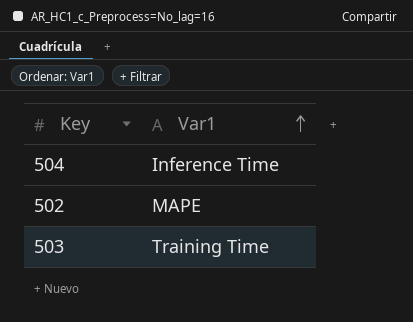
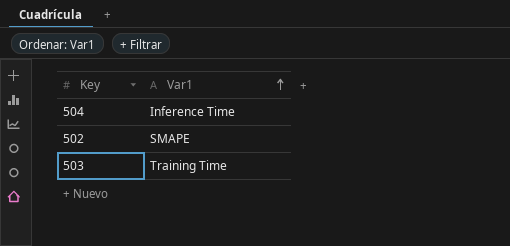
502 | Var1: MAPE -> SMAPE

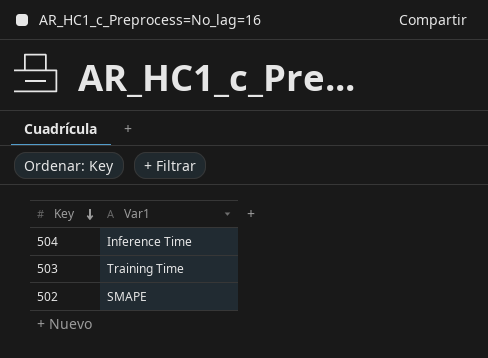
row order: Var1 ascending -> Key descending

